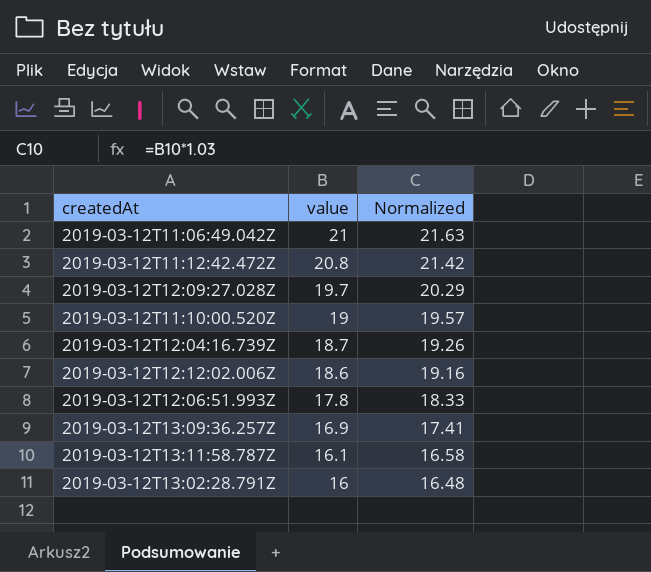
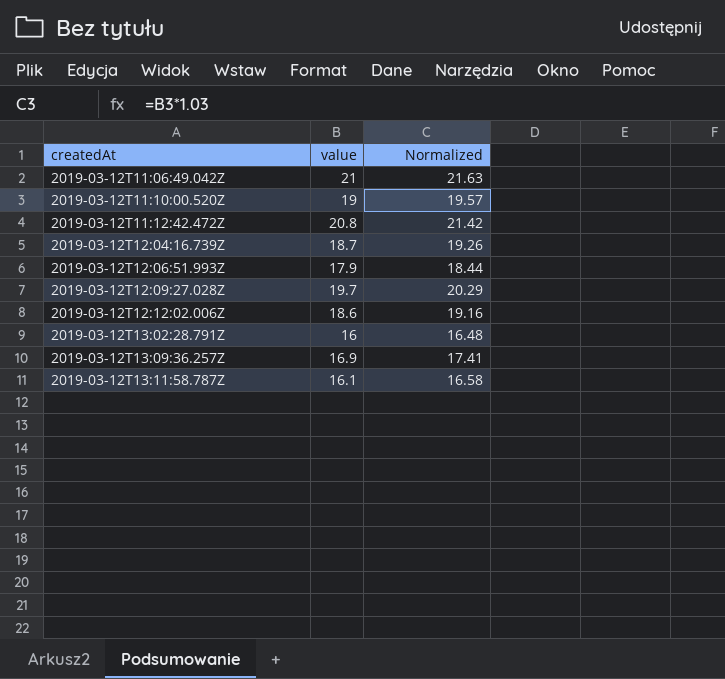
row order: value descending -> createdAt ascending
2019-03-12T12:06:51.993Z | value: 17.8 -> 17.9
2019-03-12T12:06:51.993Z | Normalized: 18.33 -> 18.44

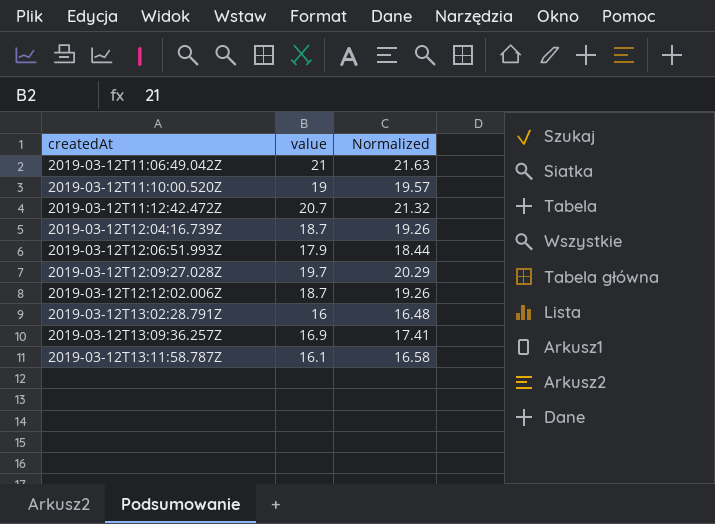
2019-03-12T11:12:42.472Z | value: 20.8 -> 20.7
2019-03-12T11:12:42.472Z | Normalized: 21.42 -> 21.32
2019-03-12T12:12:02.006Z | value: 18.6 -> 18.7
2019-03-12T12:12:02.006Z | Normalized: 19.16 -> 19.26

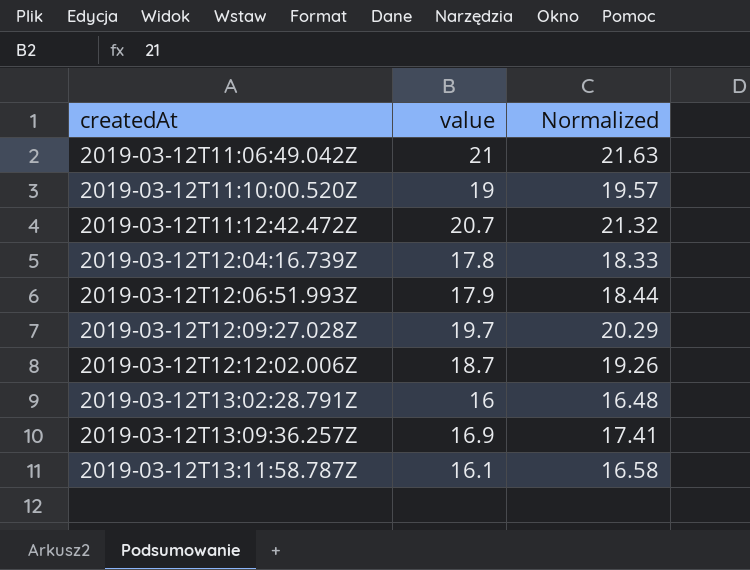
2019-03-12T12:04:16.739Z | value: 18.7 -> 17.8
2019-03-12T12:04:16.739Z | Normalized: 19.26 -> 18.33

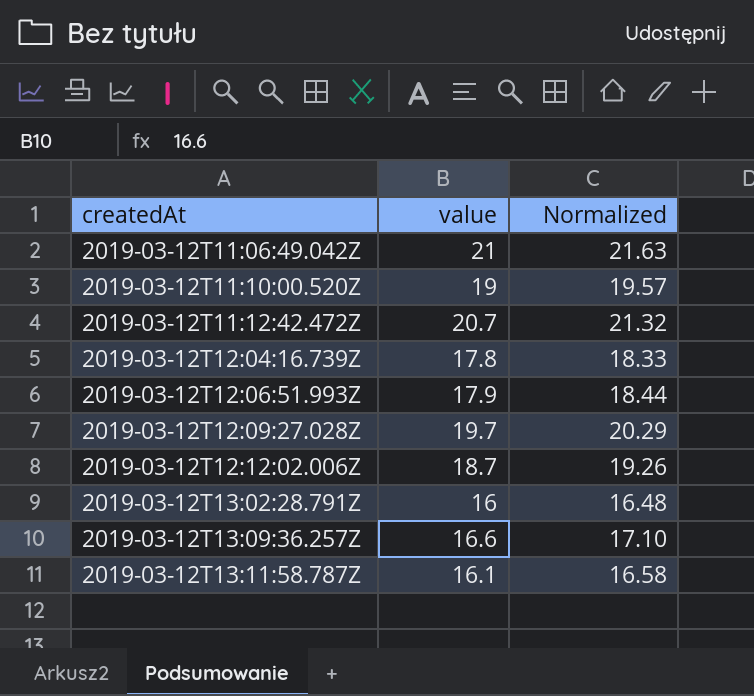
2019-03-12T13:09:36.257Z | value: 16.9 -> 16.6
2019-03-12T13:09:36.257Z | Normalized: 17.41 -> 17.10

